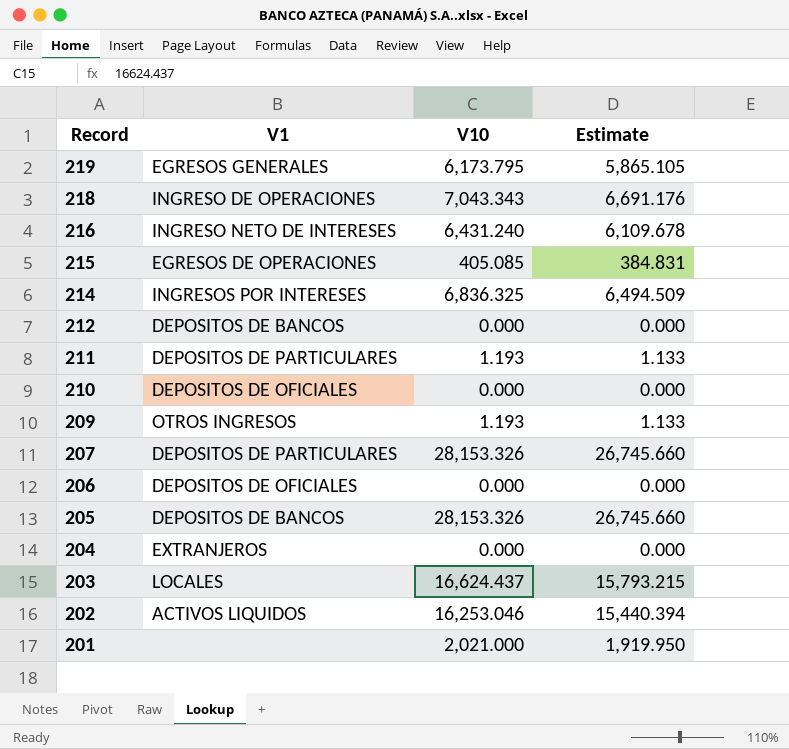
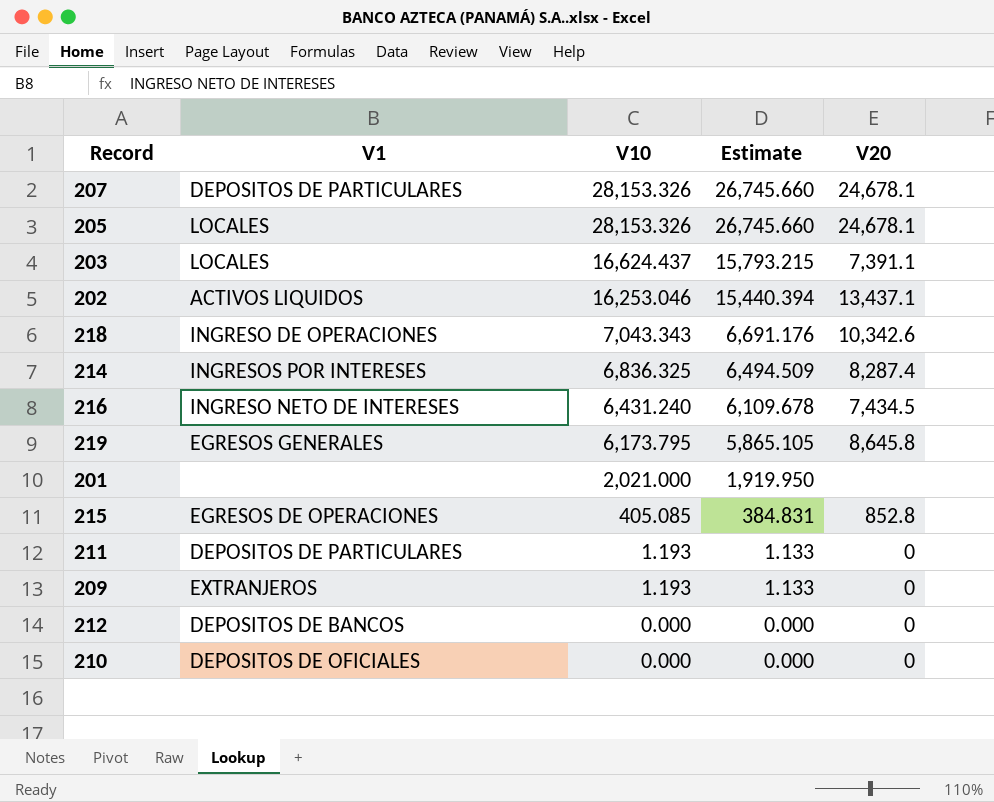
row order: Record descending -> V10 descending
column V20 | position: none -> 5
row 206: DEPOSITOS DE OFICIALES | 0.000 | 0.000 -> none
row 204: EXTRANJEROS | 0.000 | 0.000 -> none
205 | V1: DEPOSITOS DE BANCOS -> LOCALES
209 | V1: OTROS INGRESOS -> EXTRANJEROS

